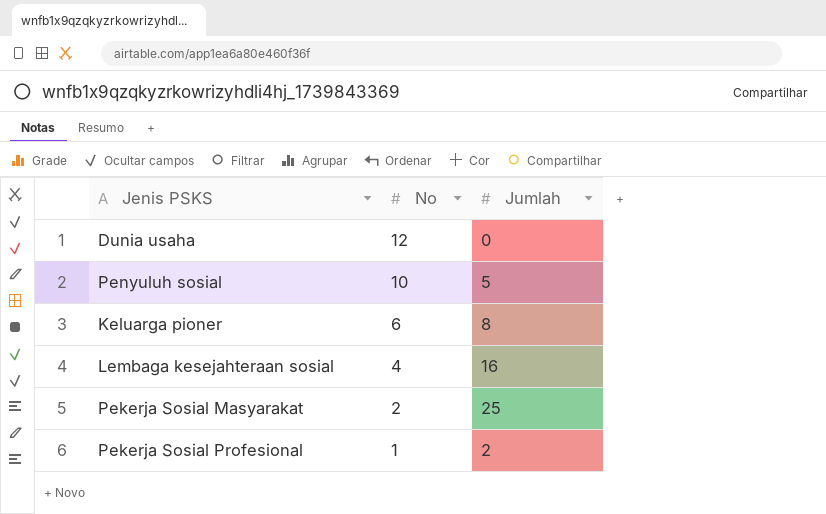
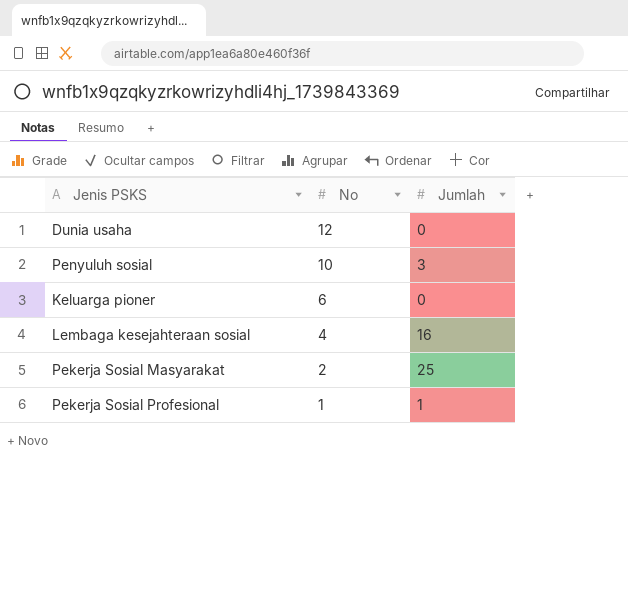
Penyuluh sosial | Jumlah: 5 -> 3
Keluarga pioner | Jumlah: 8 -> 0
Pekerja Sosial Profesional | Jumlah: 2 -> 1

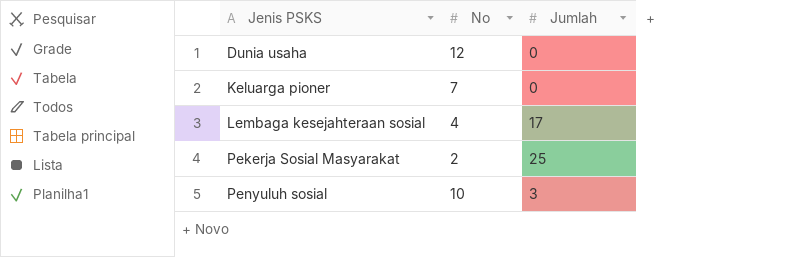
row order: No descending -> Jenis PSKS ascending
row Pekerja Sosial Profesional: 1 | 1 -> none
Keluarga pioner | No: 6 -> 7
Lembaga kesejahteraan sosial | Jumlah: 16 -> 17

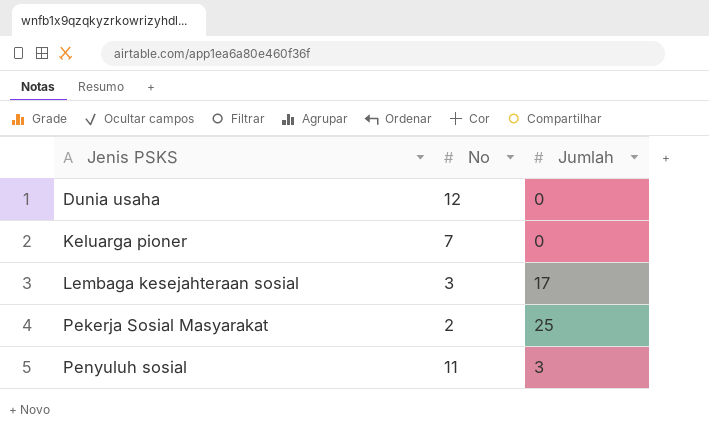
Lembaga kesejahteraan sosial | No: 4 -> 3
Penyuluh sosial | No: 10 -> 11

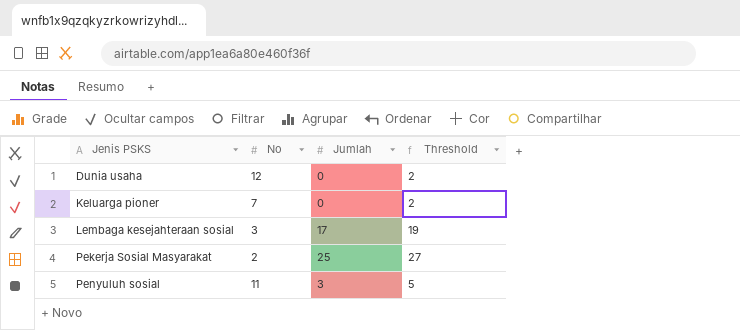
column Threshold | formula: none -> [Jumlah] + 2

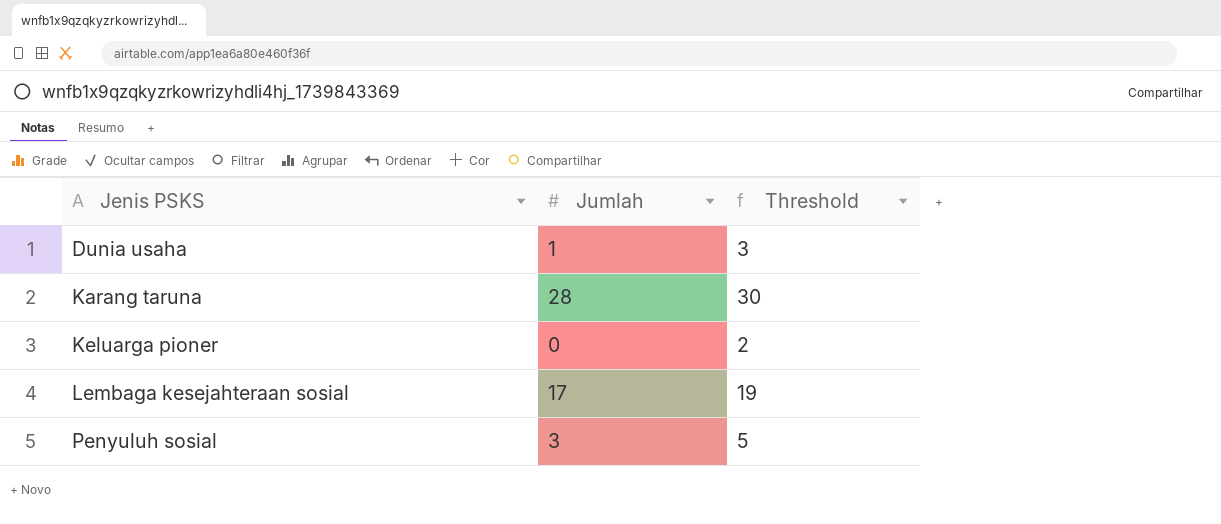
column No | position: 2 -> none
row Pekerja Sosial Masyarakat: 2 | 25 | 27 -> none
Dunia usaha | Jumlah: 0 -> 1
Dunia usaha | Threshold: 2 -> 3
row Karang taruna: none -> 28 | 30

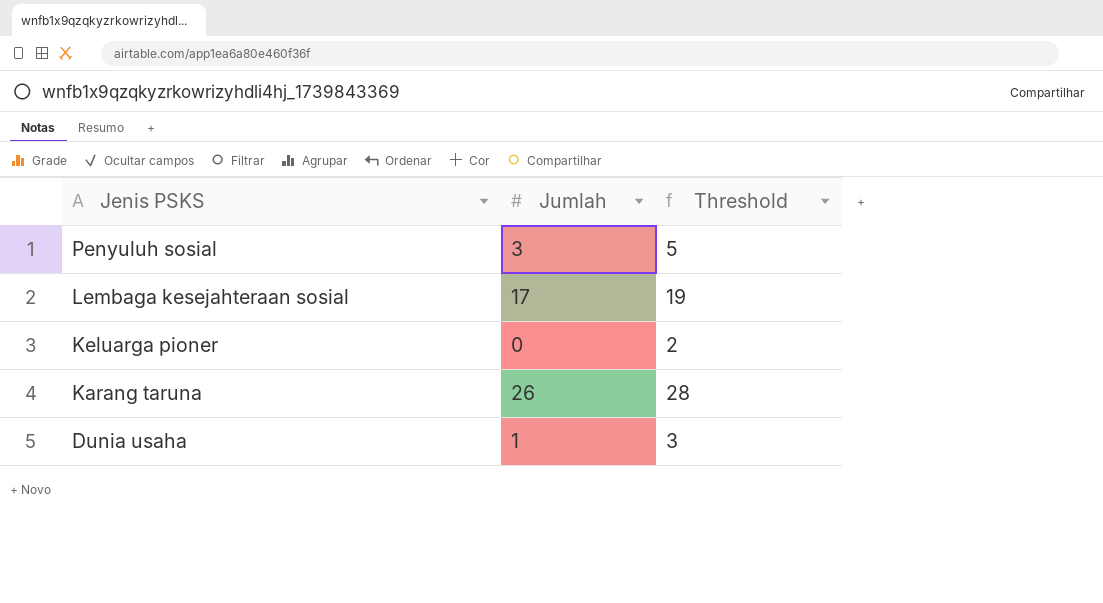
row order: Jenis PSKS ascending -> Jenis PSKS descending
Karang taruna | Jumlah: 28 -> 26
Karang taruna | Threshold: 30 -> 28

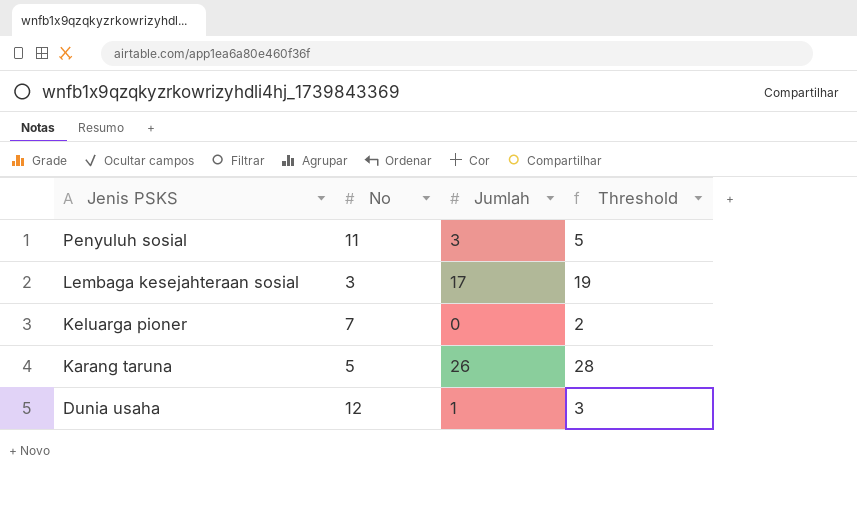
column No | position: none -> 2

